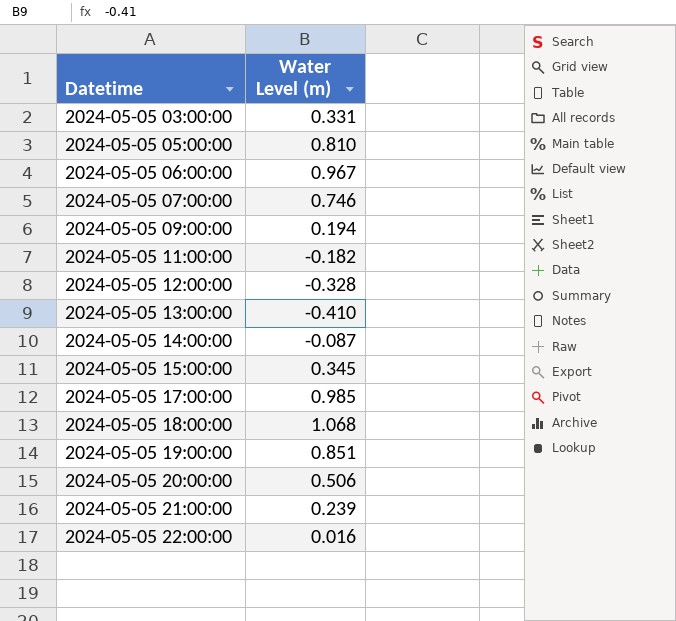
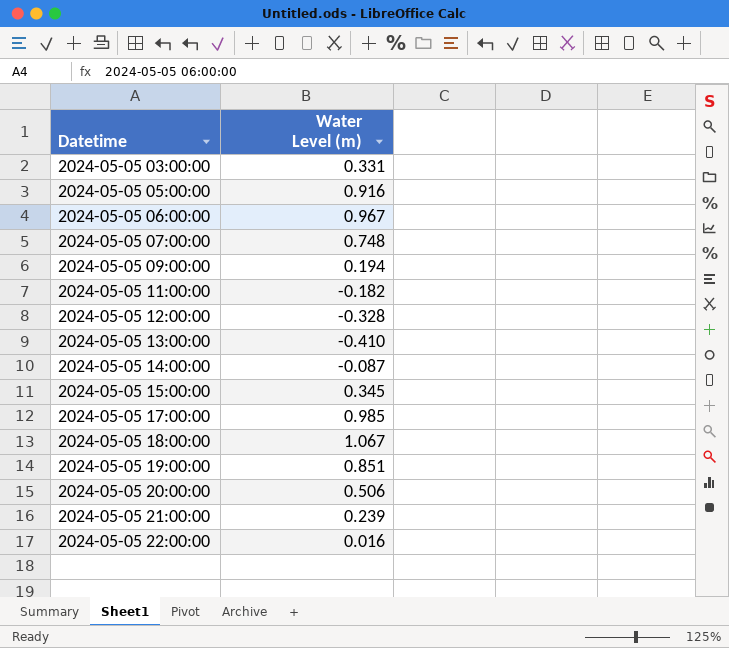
2024-05-05 05:00:00 | Water Level (m): 0.810 -> 0.916
2024-05-05 07:00:00 | Water Level (m): 0.746 -> 0.748
2024-05-05 18:00:00 | Water Level (m): 1.068 -> 1.067

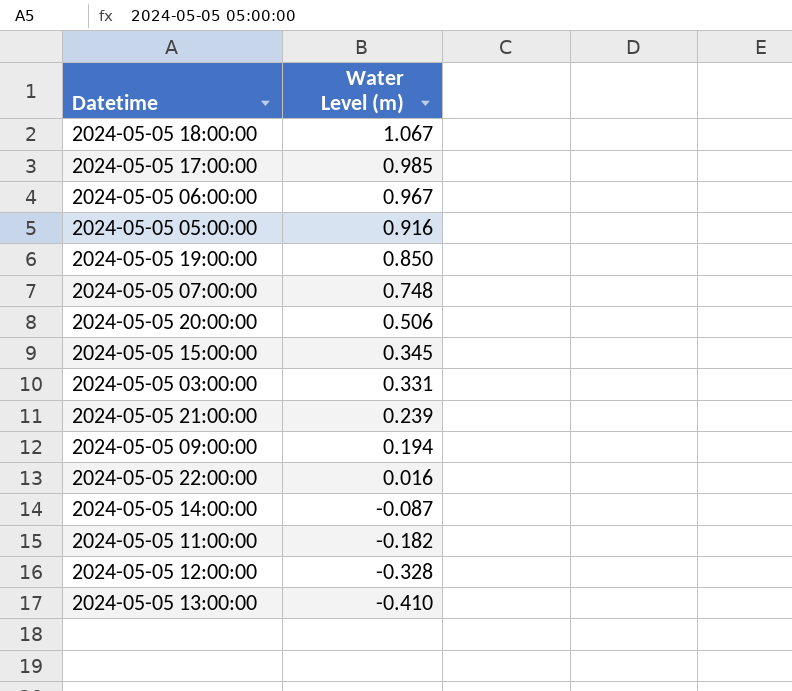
row order: Datetime ascending -> Water Level (m) descending
2024-05-05 19:00:00 | Water Level (m): 0.851 -> 0.850

